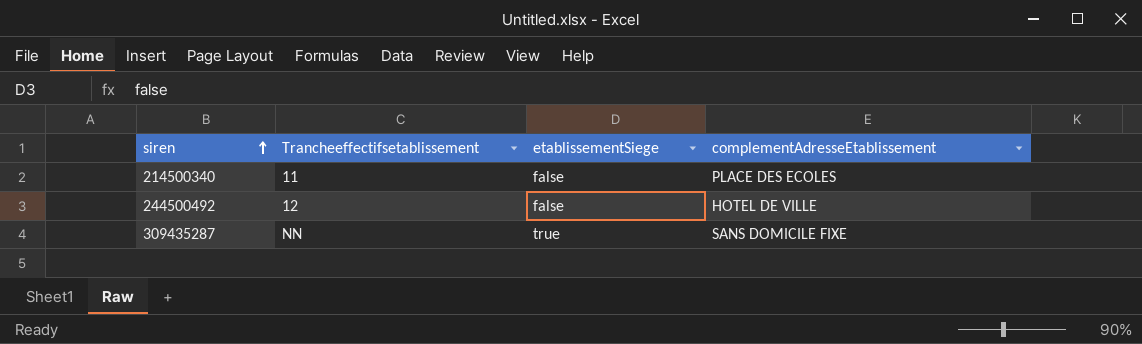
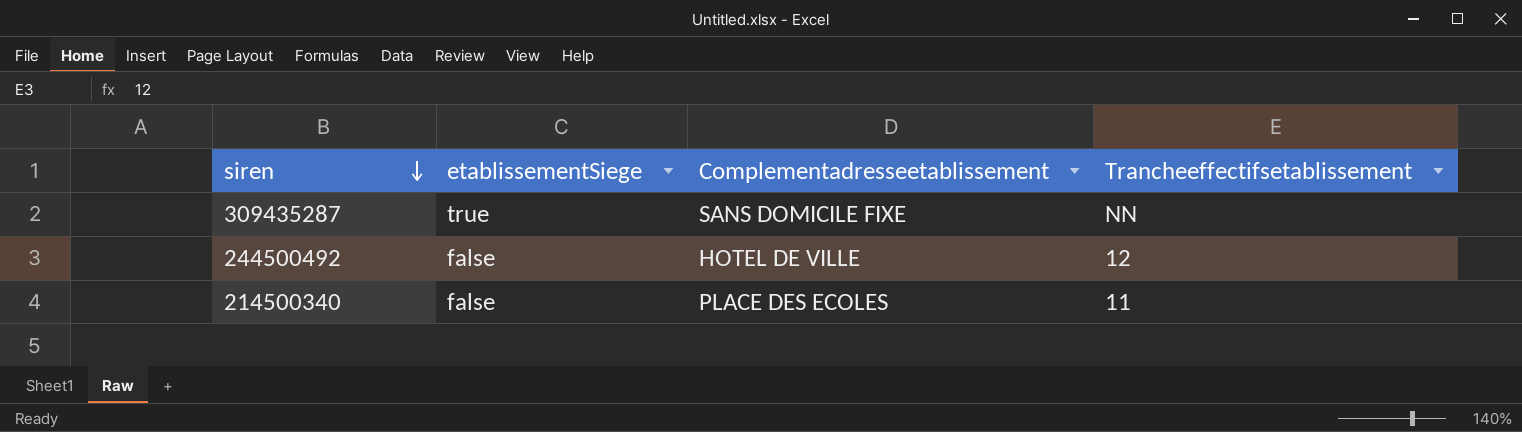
row order: siren ascending -> siren descending
column name: complementAdresseEtablissement -> Complementadresseetablissement
column Trancheeffectifsetablissement | position: 2 -> 4

